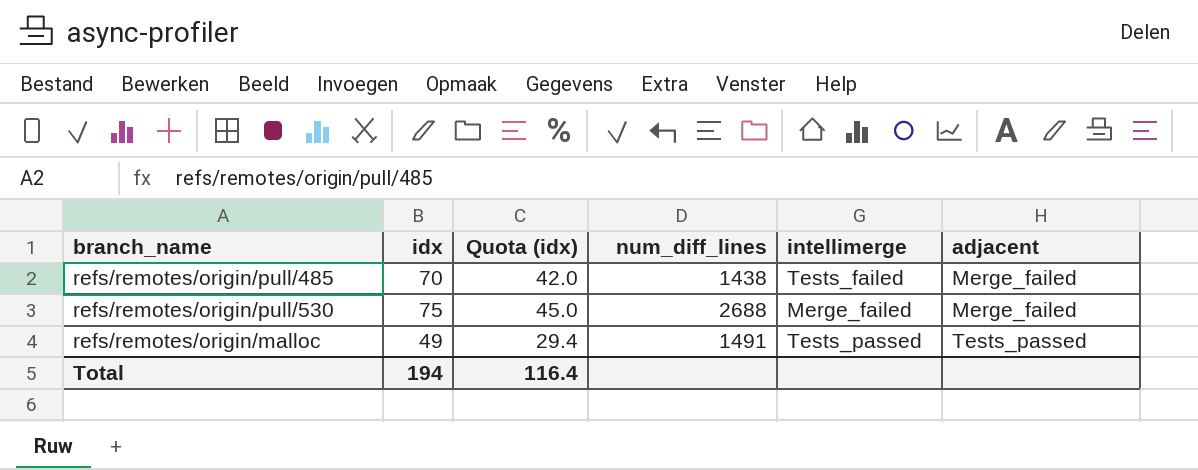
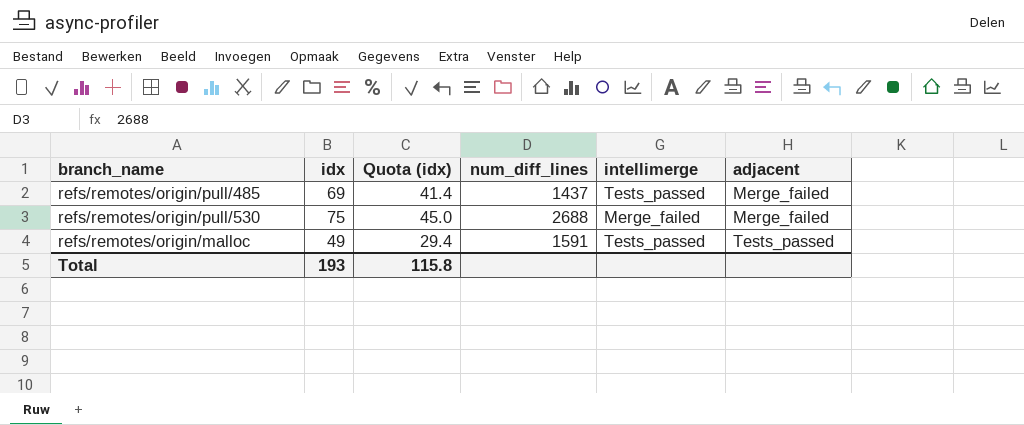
refs/remotes/origin/pull/485 | idx: 70 -> 69
refs/remotes/origin/pull/485 | Quota (idx): 42.0 -> 41.4
refs/remotes/origin/pull/485 | num_diff_lines: 1438 -> 1437
refs/remotes/origin/pull/485 | intellimerge: Tests_failed -> Tests_passed
refs/remotes/origin/malloc | num_diff_lines: 1491 -> 1591
Total | idx: 194 -> 193
Total | Quota (idx): 116.4 -> 115.8

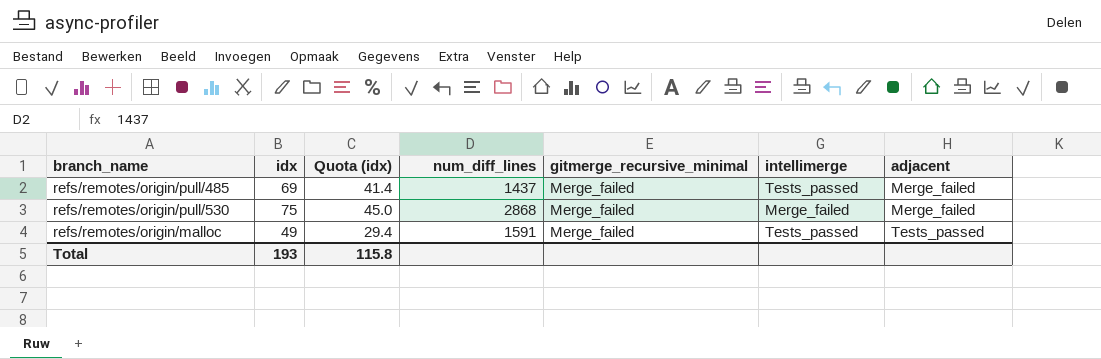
column gitmerge_recursive_minimal | position: none -> 5
refs/remotes/origin/pull/530 | num_diff_lines: 2688 -> 2868

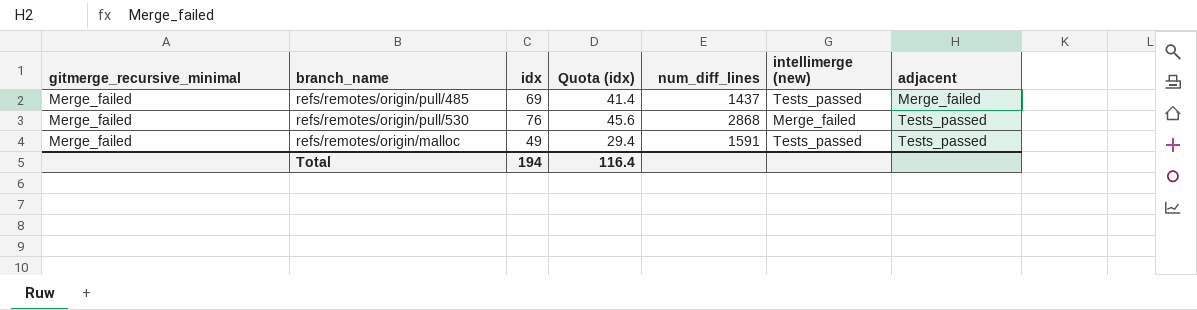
column gitmerge_recursive_minimal | position: 5 -> 1
column name: intellimerge -> intellimerge (new)
refs/remotes/origin/pull/530 | idx: 75 -> 76
refs/remotes/origin/pull/530 | Quota (idx): 45.0 -> 45.6
refs/remotes/origin/pull/530 | adjacent: Merge_failed -> Tests_passed
Total | idx: 193 -> 194
Total | Quota (idx): 115.8 -> 116.4

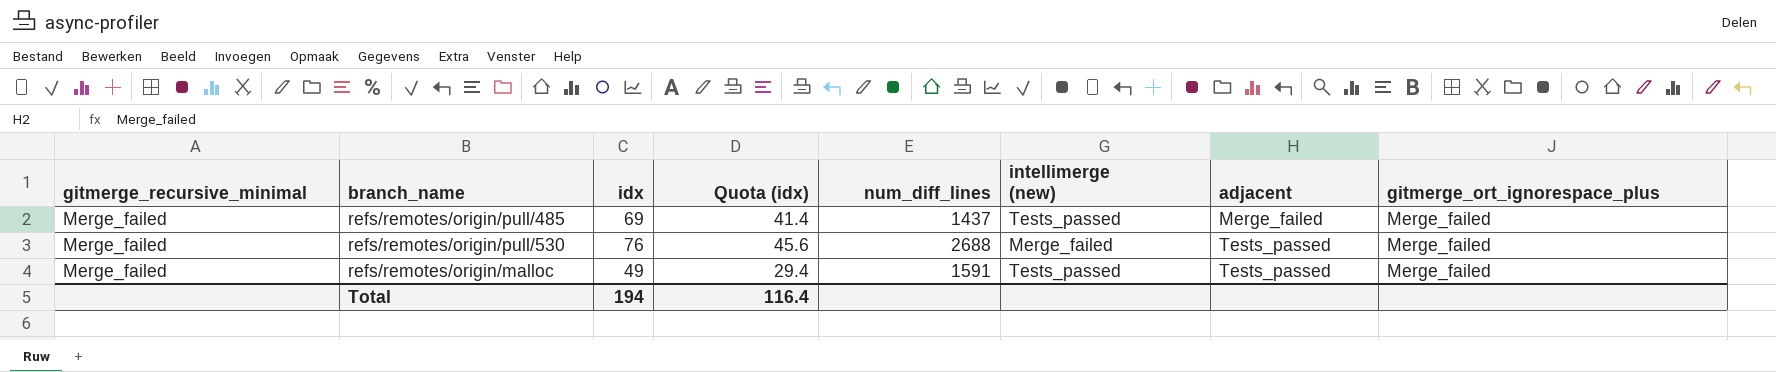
column gitmerge_ort_ignorespace_plus | position: none -> 8
refs/remotes/origin/pull/530 | num_diff_lines: 2868 -> 2688

